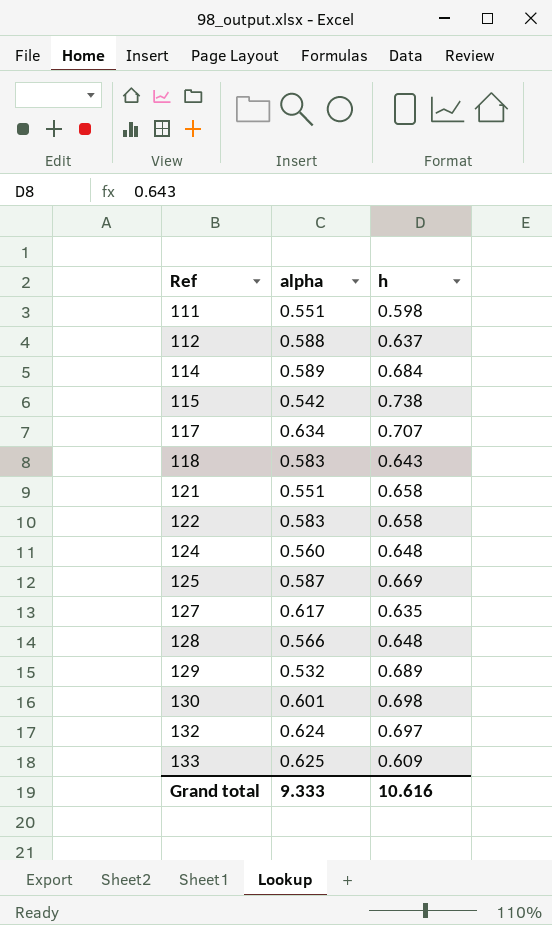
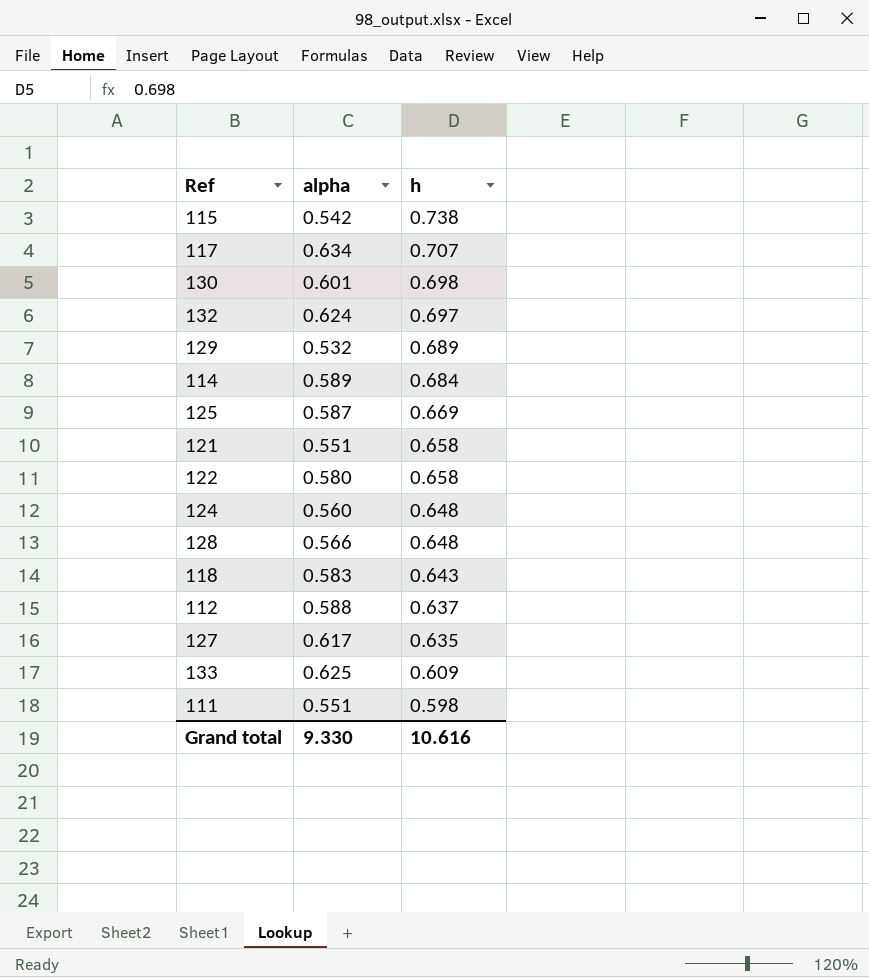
row order: Ref ascending -> h descending
122 | alpha: 0.583 -> 0.580
Grand total | alpha: 9.333 -> 9.330

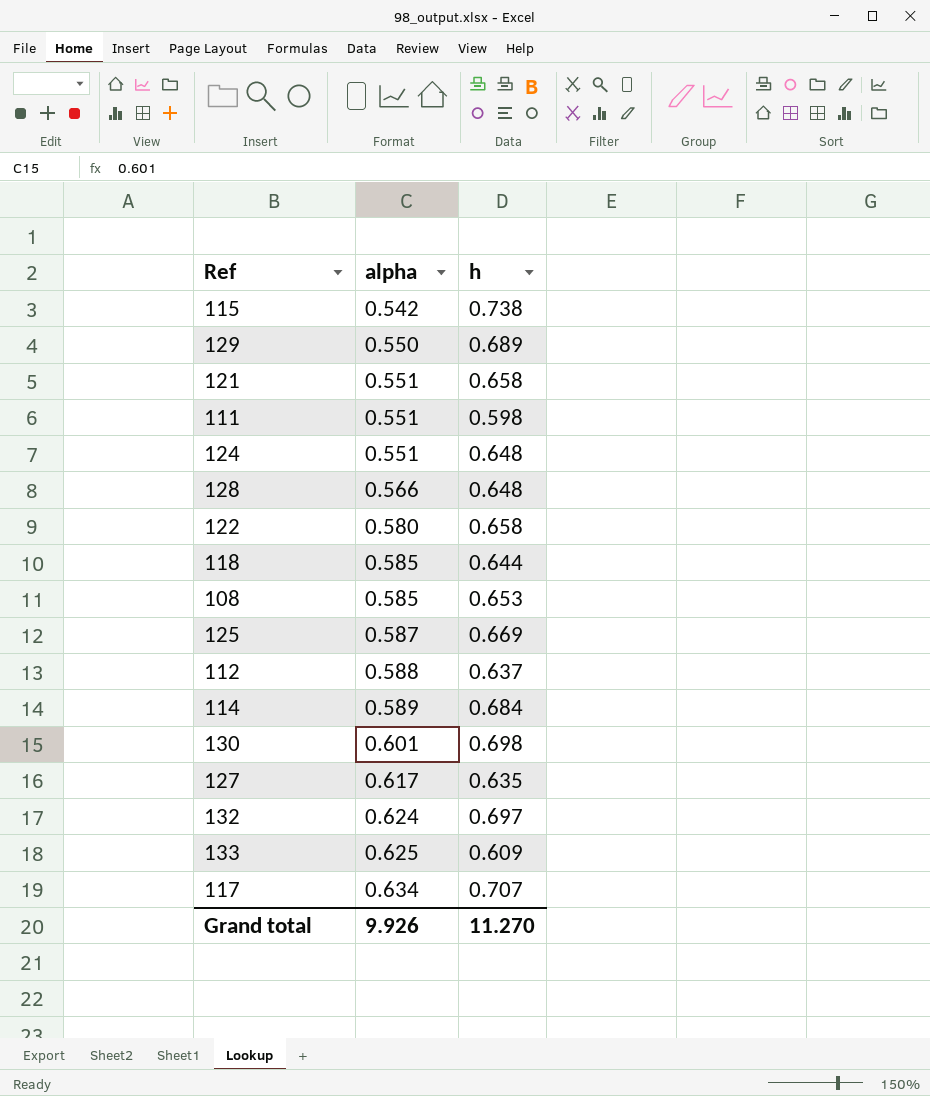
row order: h descending -> alpha ascending
129 | alpha: 0.532 -> 0.550
124 | alpha: 0.560 -> 0.551
118 | alpha: 0.583 -> 0.585
118 | h: 0.643 -> 0.644
row 108: none -> 0.585 | 0.653
Grand total | alpha: 9.330 -> 9.926
Grand total | h: 10.616 -> 11.270

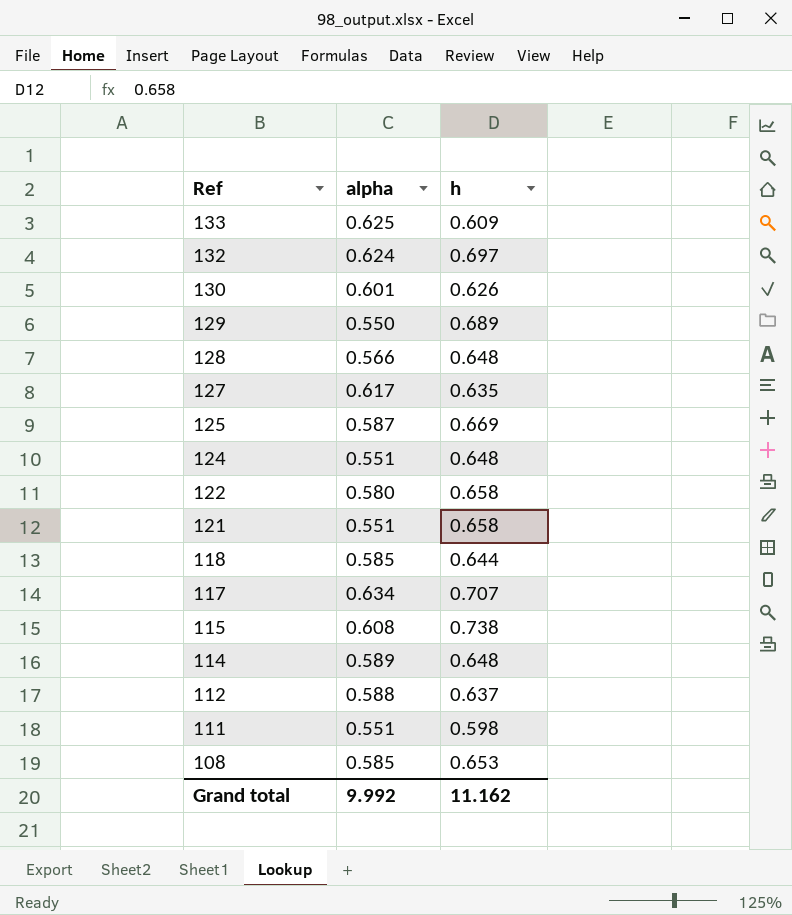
row order: alpha ascending -> Ref descending
130 | h: 0.698 -> 0.626
115 | alpha: 0.542 -> 0.608
114 | h: 0.684 -> 0.648
Grand total | alpha: 9.926 -> 9.992
Grand total | h: 11.270 -> 11.162

